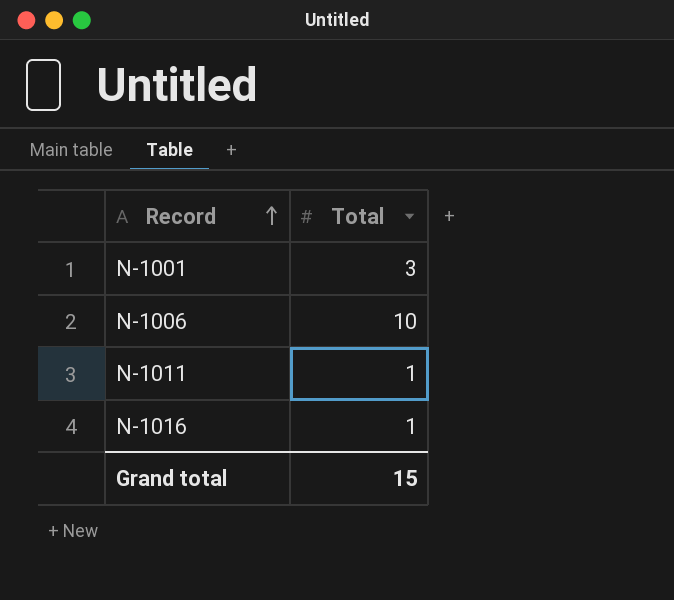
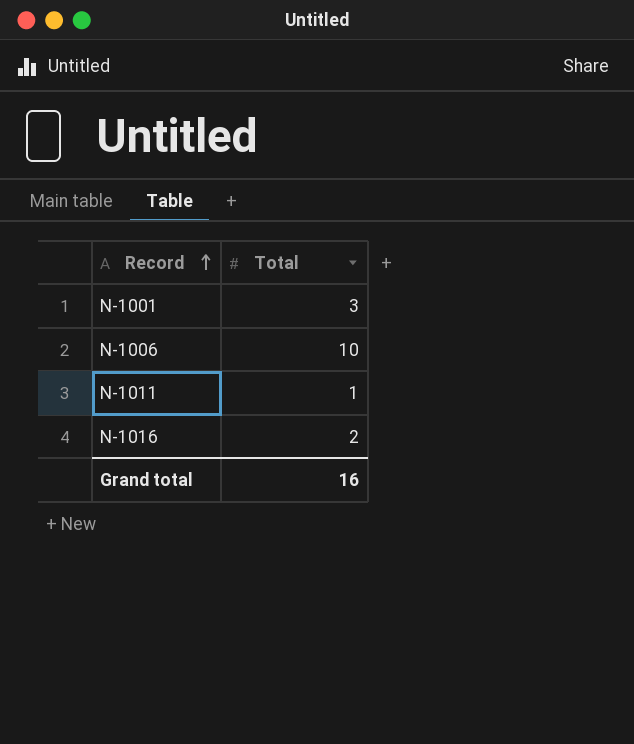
N-1016 | Total: 1 -> 2
Grand total | Total: 15 -> 16

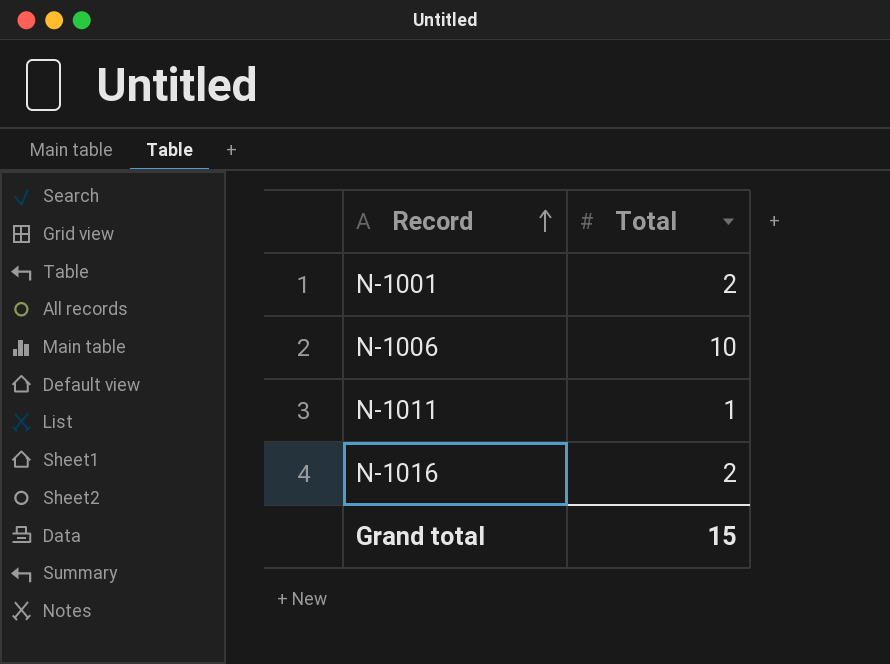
N-1001 | Total: 3 -> 2
Grand total | Total: 16 -> 15

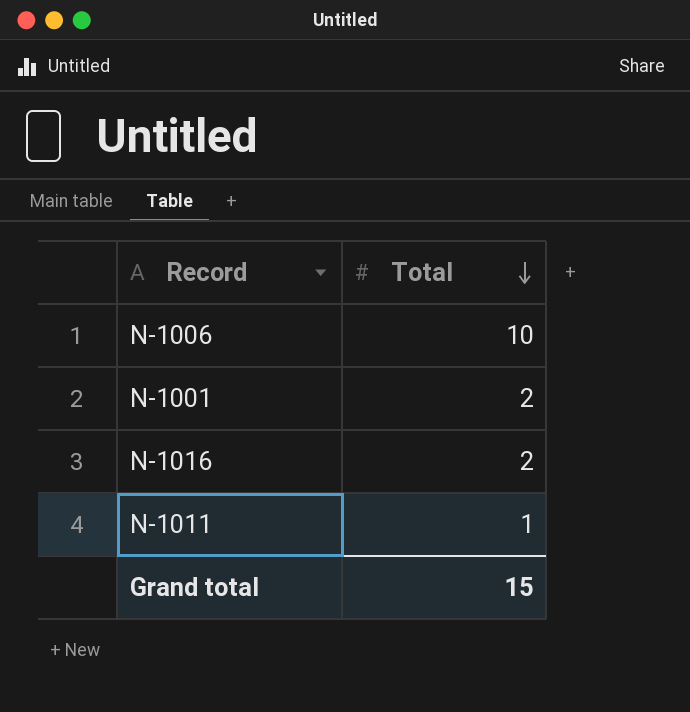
row order: Record ascending -> Total descending

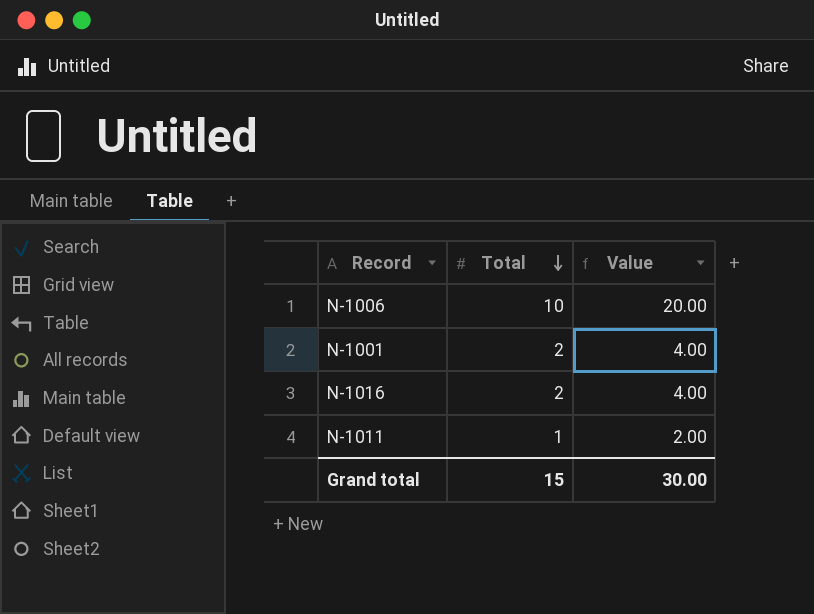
column Value | formula: none -> [Total] * 2

